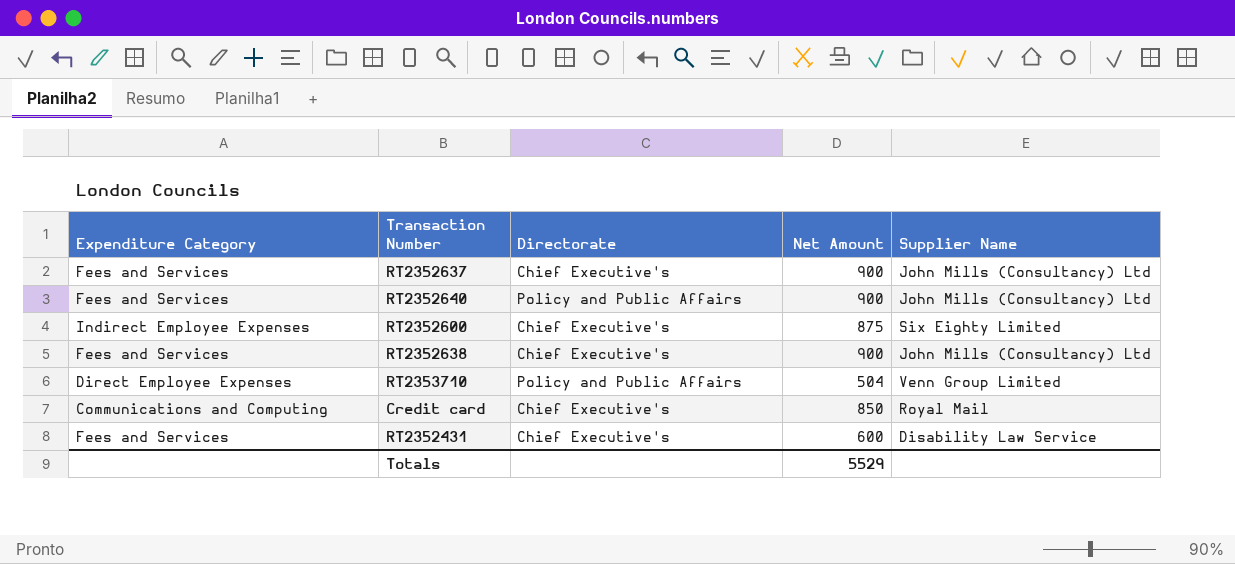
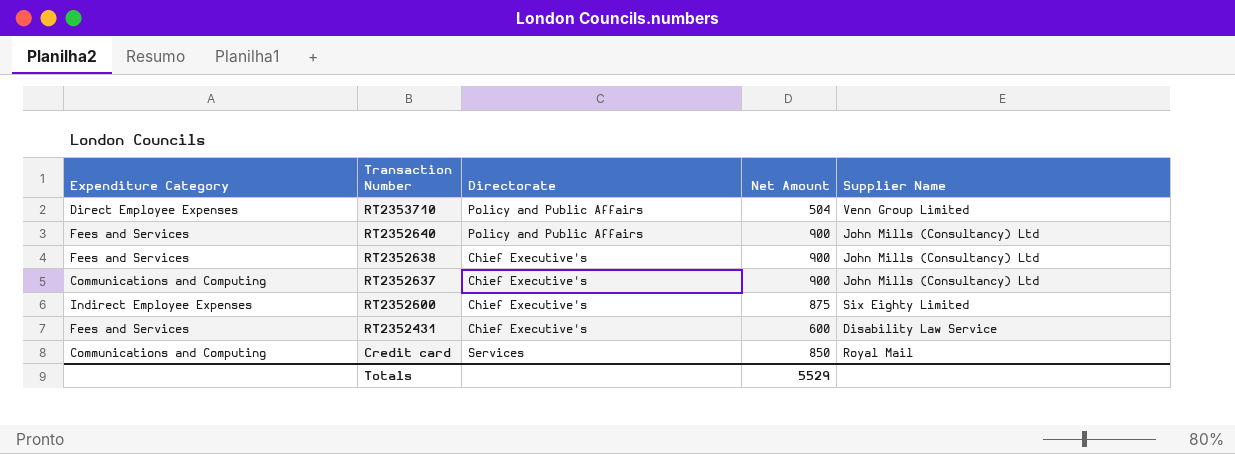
row order: none -> Transaction Number descending
RT2352637 | Expenditure Category: Fees and Services -> Communications and Computing
Credit card | Directorate: Chief Executive's -> Services

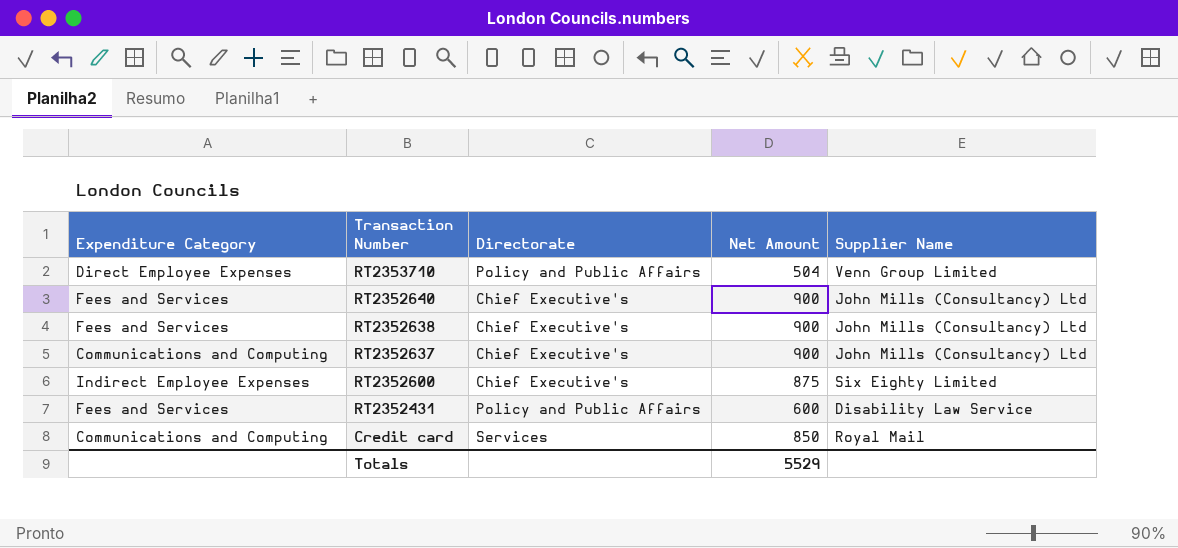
RT2352640 | Directorate: Policy and Public Affairs -> Chief Executive's
RT2352431 | Directorate: Chief Executive's -> Policy and Public Affairs

